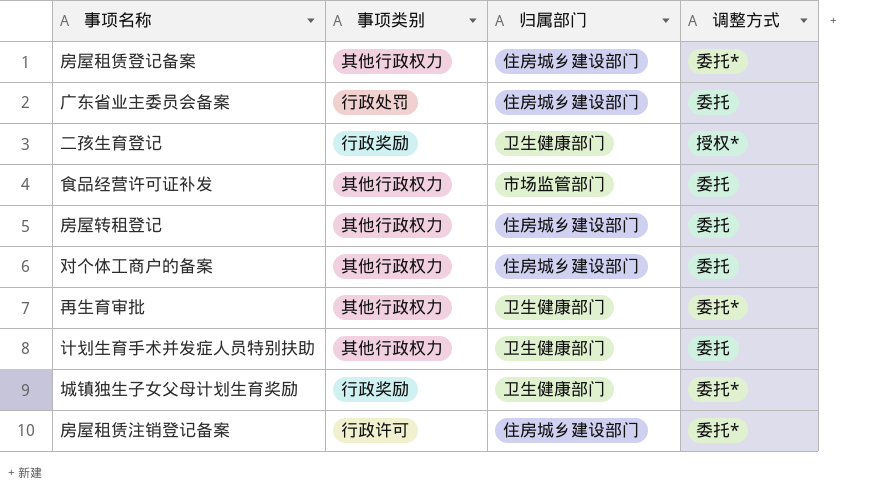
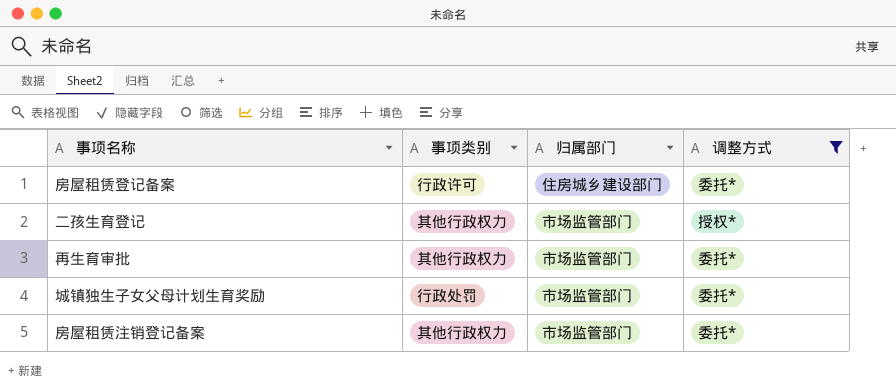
filter: none -> 调整方式 != 委托
房屋租赁登记备案 | 事项类别: 其他行政权力 -> 行政许可
二孩生育登记 | 事项类别: 行政奖励 -> 其他行政权力
二孩生育登记 | 归属部门: 卫生健康部门 -> 市场监管部门
再生育审批 | 归属部门: 卫生健康部门 -> 市场监管部门
城镇独生子女父母计划生育奖励 | 事项类别: 行政奖励 -> 行政处罚
城镇独生子女父母计划生育奖励 | 归属部门: 卫生健康部门 -> 市场监管部门
房屋租赁注销登记备案 | 事项类别: 行政许可 -> 其他行政权力
房屋租赁注销登记备案 | 归属部门: 住房城乡建设部门 -> 市场监管部门

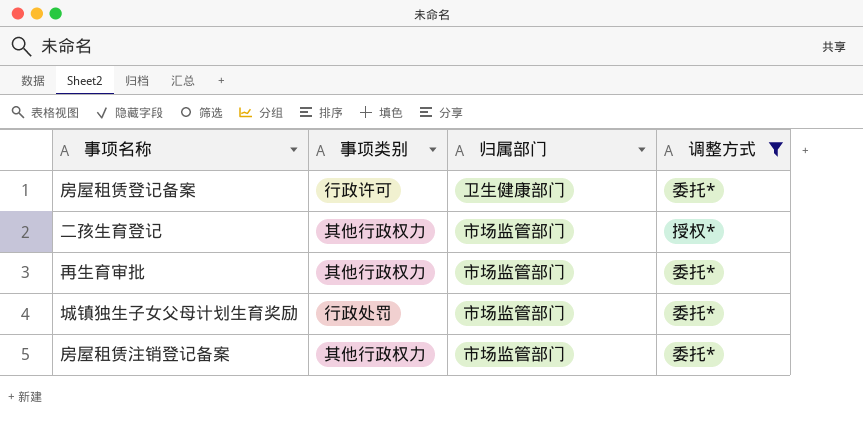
房屋租赁登记备案 | 归属部门: 住房城乡建设部门 -> 卫生健康部门

